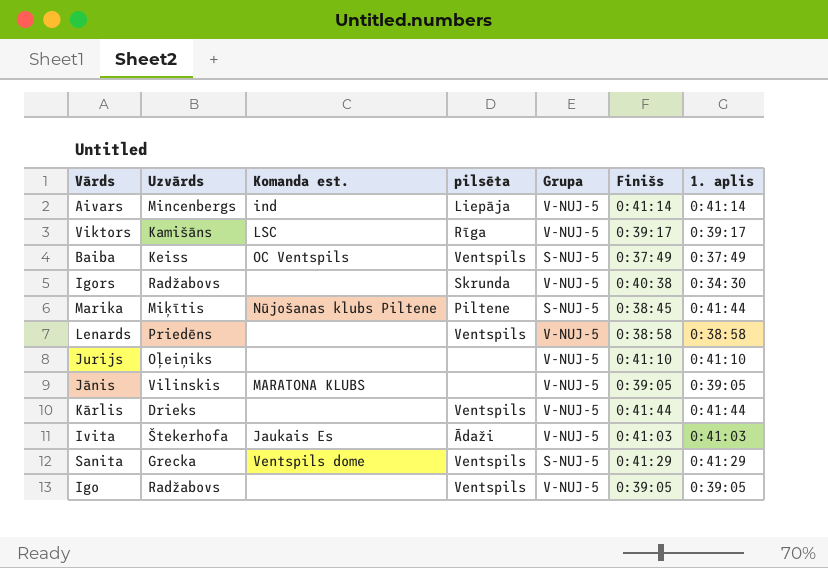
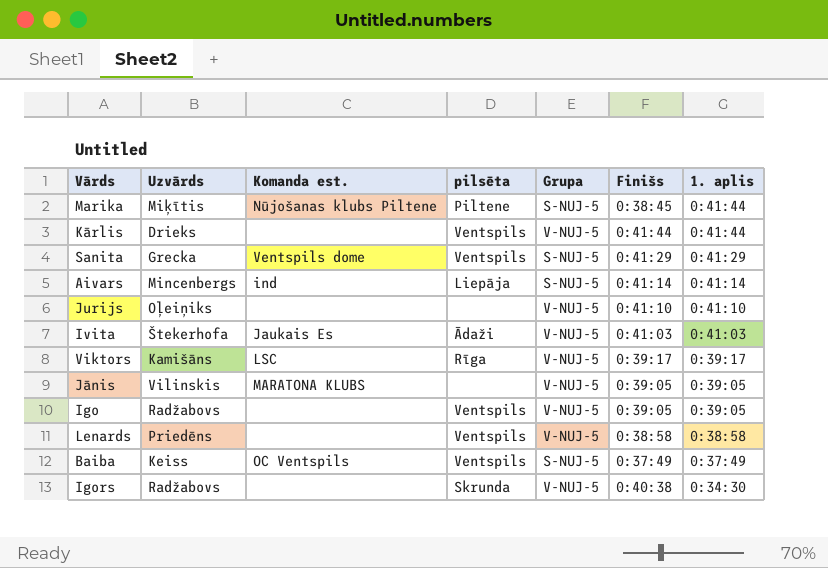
row order: none -> 1. aplis descending
Aivars | Grupa: V-NUJ-5 -> S-NUJ-5

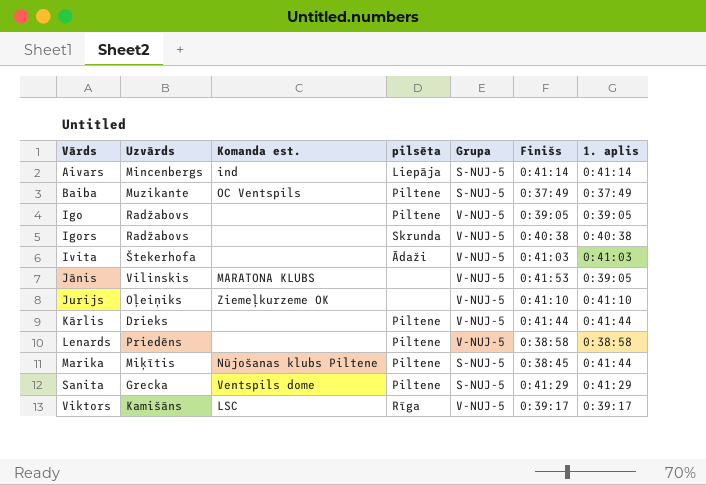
row order: 1. aplis descending -> Vārds ascending
Baiba | Uzvārds: Keiss -> Muzikante
Baiba | pilsēta: Ventspils -> Piltene
Igo | pilsēta: Ventspils -> Piltene
Igors | 1. aplis: 0:34:30 -> 0:40:38
Ivita | Komanda est.: Jaukais Es -> none
Jānis | Finišs: 0:39:05 -> 0:41:53
Jurijs | Komanda est.: none -> Ziemeļkurzeme OK
Kārlis | pilsēta: Ventspils -> Piltene
Lenards | pilsēta: Ventspils -> Piltene
Sanita | pilsēta: Ventspils -> Piltene

